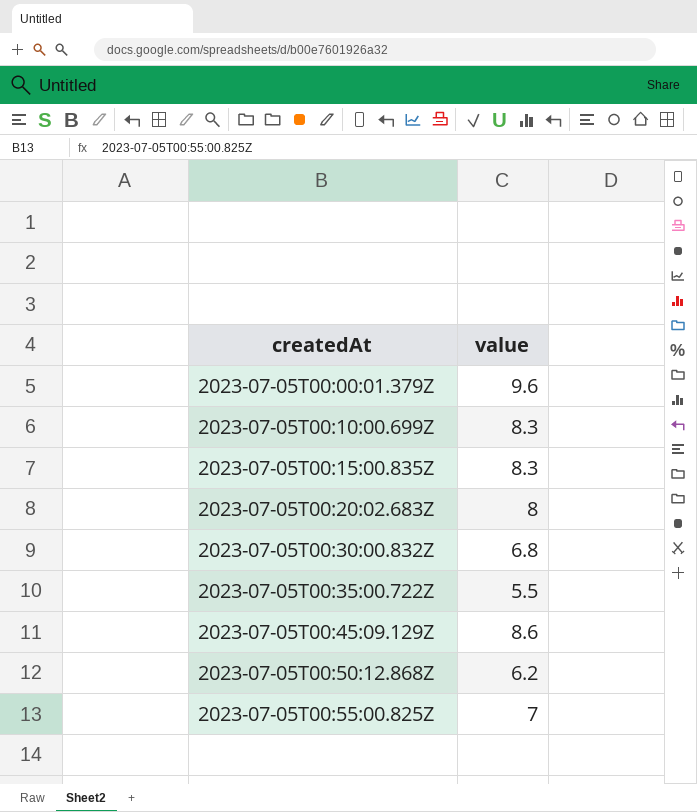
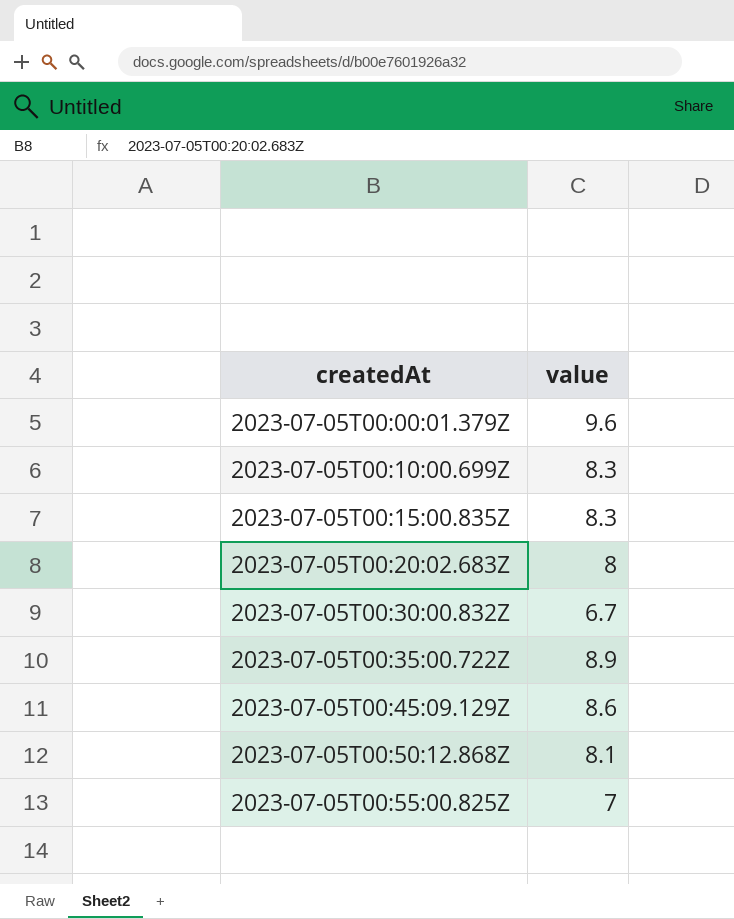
2023-07-05T00:30:00.832Z | value: 6.8 -> 6.7
2023-07-05T00:35:00.722Z | value: 5.5 -> 8.9
2023-07-05T00:50:12.868Z | value: 6.2 -> 8.1

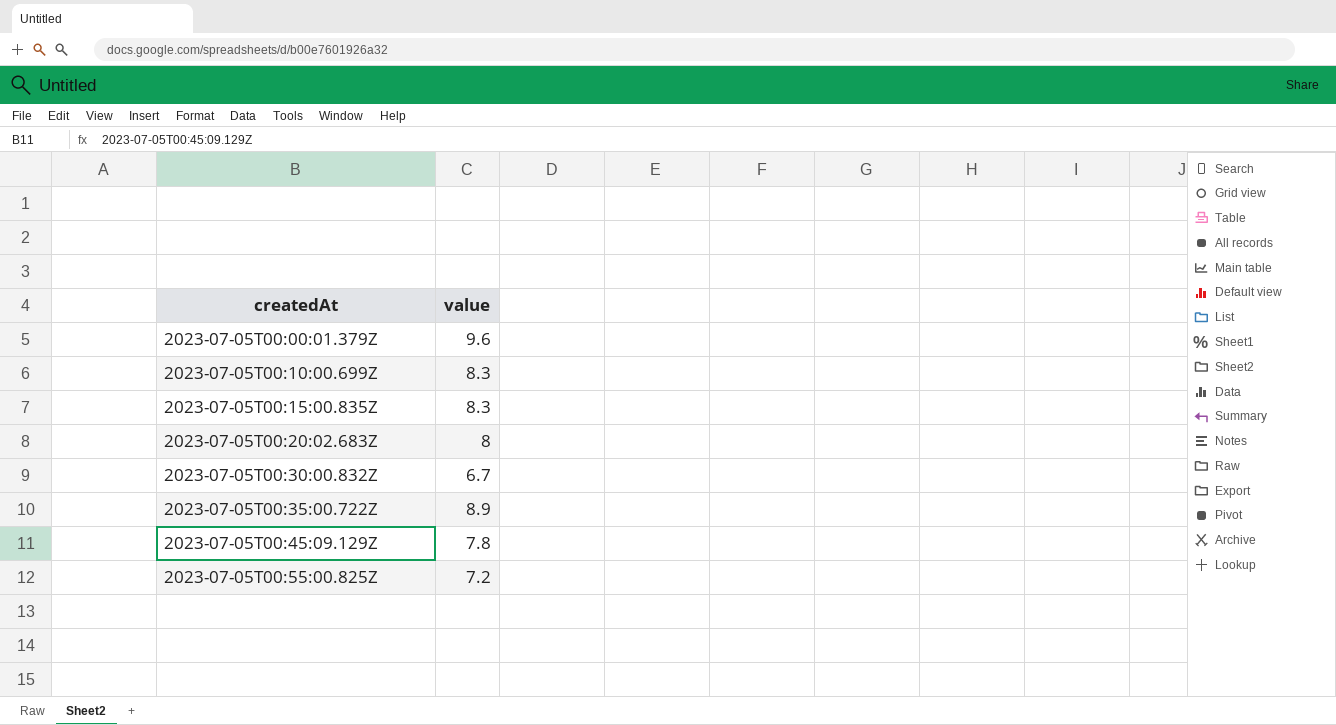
row 2023-07-05T00:50:12.868Z: 8.1 -> none
2023-07-05T00:45:09.129Z | value: 8.6 -> 7.8
2023-07-05T00:55:00.825Z | value: 7 -> 7.2

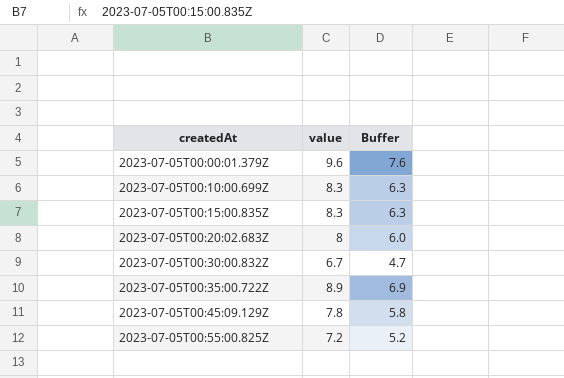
column Buffer | formula: none -> [value] - 2

